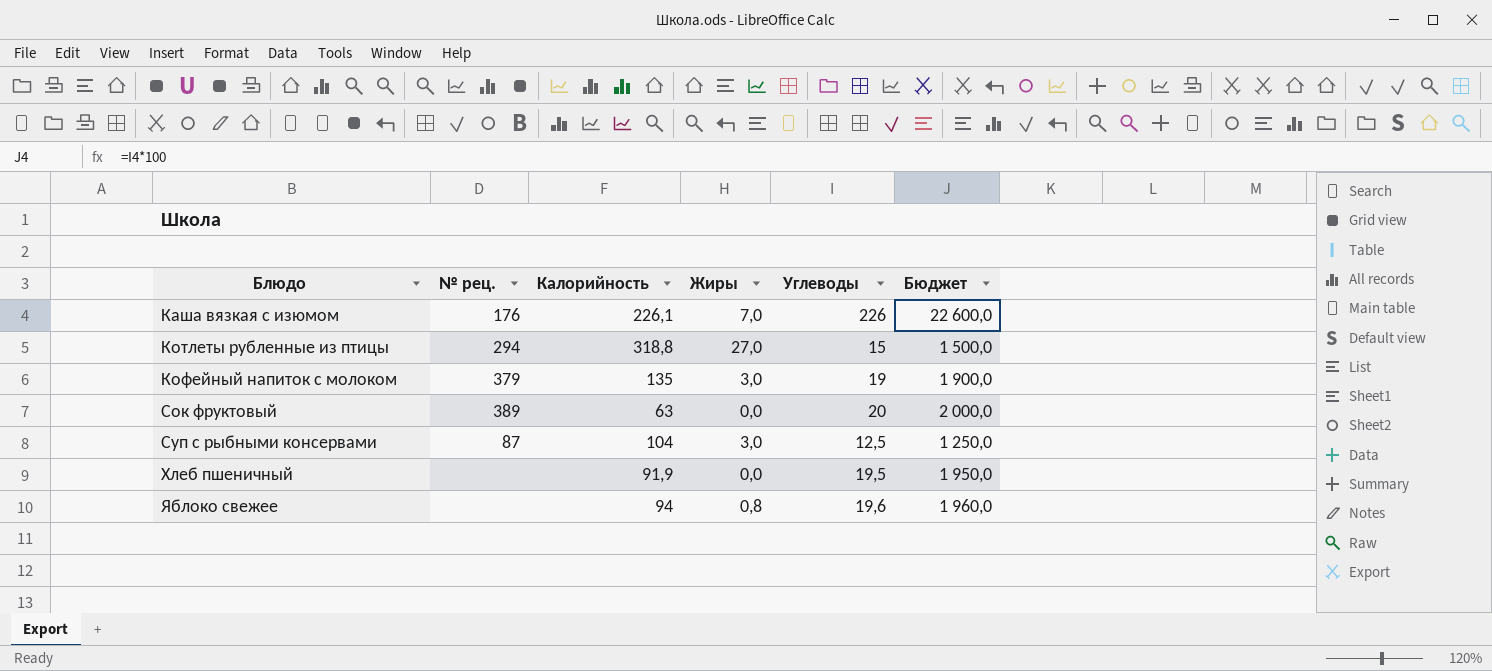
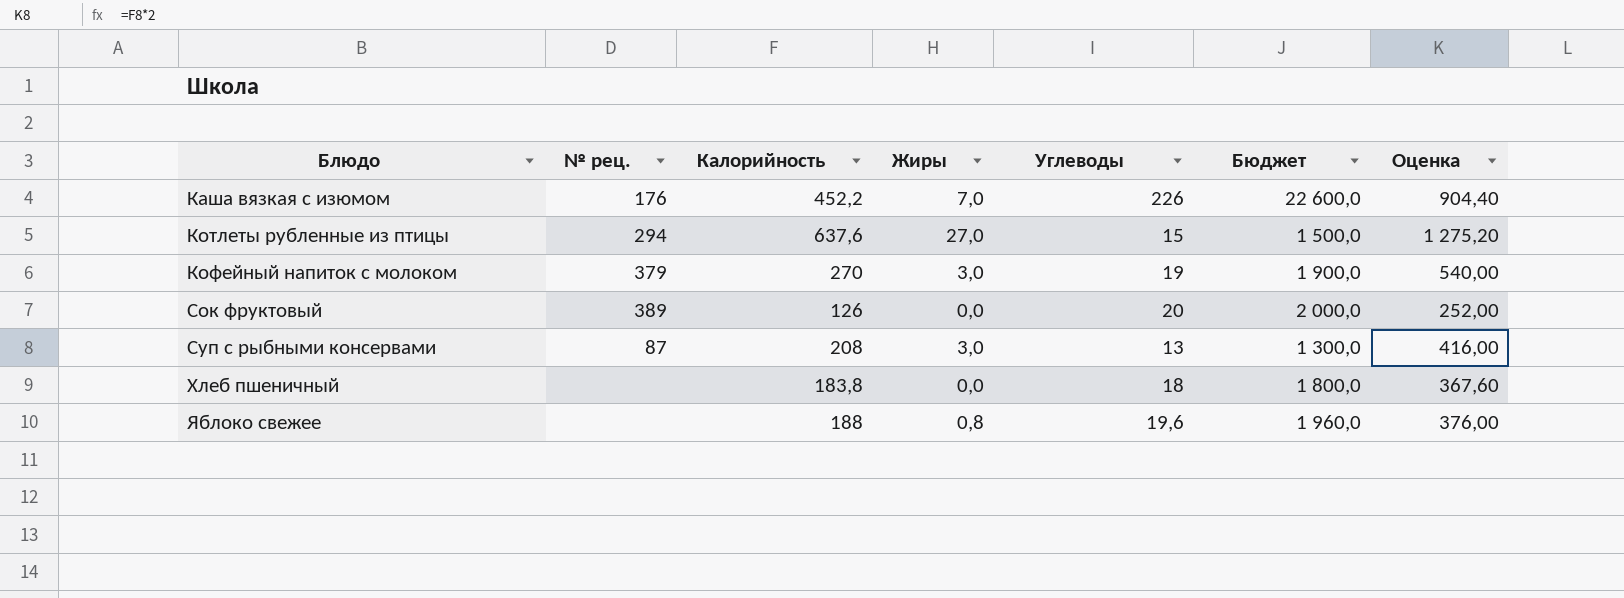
column Оценка | formula: none -> [Калорийность] * 2
Каша вязкая с изюмом | Калорийность: 226,1 -> 452,2
Котлеты рубленные из птицы | Калорийность: 318,8 -> 637,6
Кофейный напиток с молоком | Калорийность: 135 -> 270
Сок фруктовый | Калорийность: 63 -> 126
Суп с рыбными консервами | Калорийность: 104 -> 208
Суп с рыбными консервами | Углеводы: 12,5 -> 13
Суп с рыбными консервами | Бюджет: 1 250,0 -> 1 300,0
Хлеб пшеничный | Калорийность: 91,9 -> 183,8
Хлеб пшеничный | Углеводы: 19,5 -> 18
Хлеб пшеничный | Бюджет: 1 950,0 -> 1 800,0
Яблоко свежее | Калорийность: 94 -> 188

